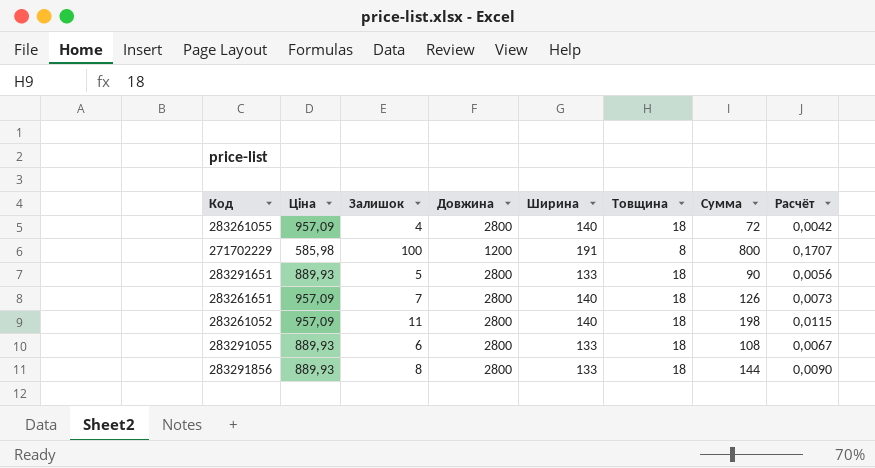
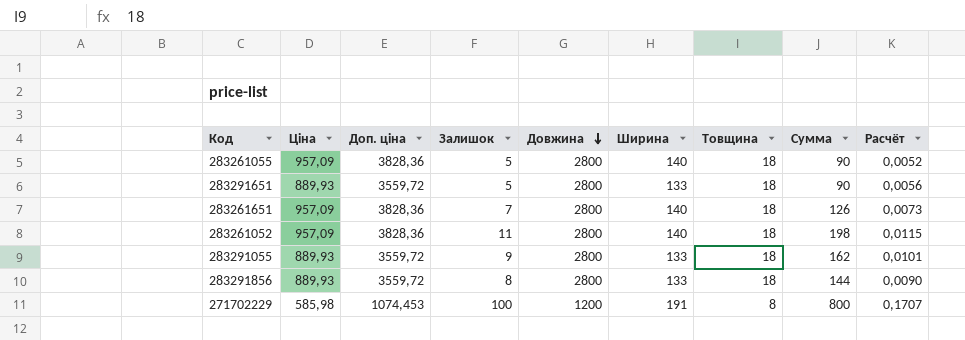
row order: none -> Довжина descending
column Доп. ціна | position: none -> 3
283261055 | Залишок: 4 -> 5
283261055 | Сумма: 72 -> 90
283261055 | Расчёт: 0,0042 -> 0,0052
283291055 | Залишок: 6 -> 9
283291055 | Сумма: 108 -> 162
283291055 | Расчёт: 0,0067 -> 0,0101

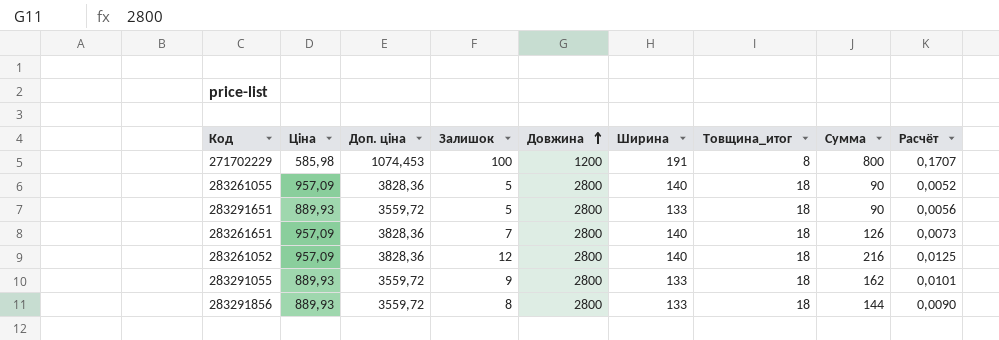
row order: Довжина descending -> Довжина ascending
column name: Товщина -> Товщина_итог
283261052 | Залишок: 11 -> 12
283261052 | Сумма: 198 -> 216
283261052 | Расчёт: 0,0115 -> 0,0125

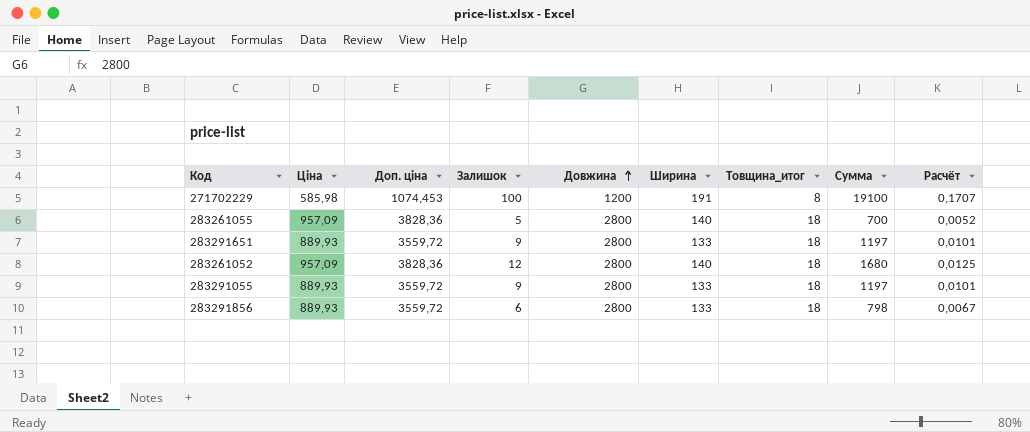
column Сумма | formula: [Залишок] * [Товщина_итог] -> [Залишок] * [Ширина]
row 283261651: 957,09 | 3828,36 | 7 | 2800 | 140 | 18 | 126 | 0,0073 -> none
283291651 | Залишок: 5 -> 9
283291651 | Расчёт: 0,0056 -> 0,0101
283291856 | Залишок: 8 -> 6
283291856 | Расчёт: 0,0090 -> 0,0067

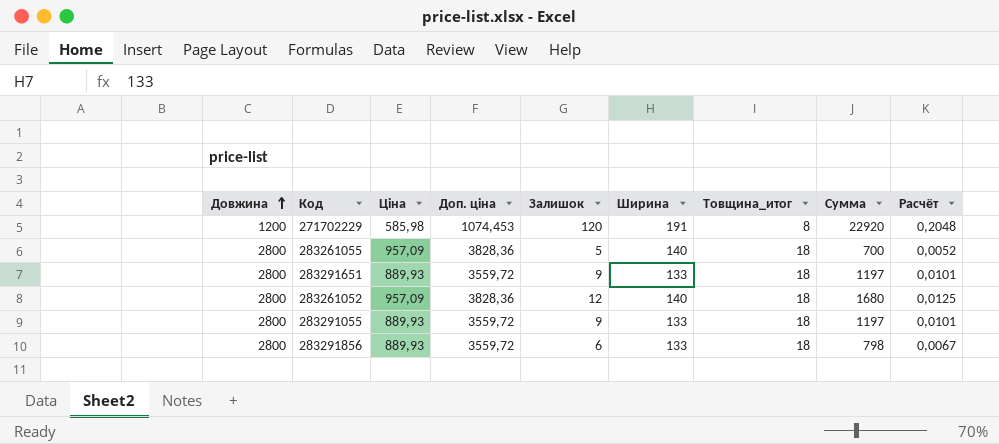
column Довжина | position: 5 -> 1
271702229 | Залишок: 100 -> 120
271702229 | Сумма: 19100 -> 22920
271702229 | Расчёт: 0,1707 -> 0,2048

